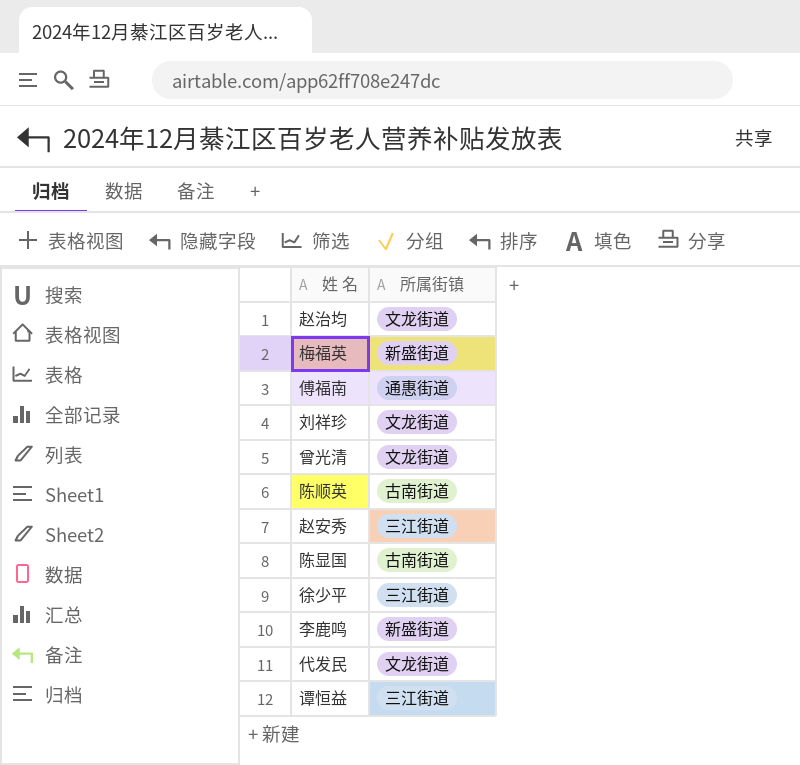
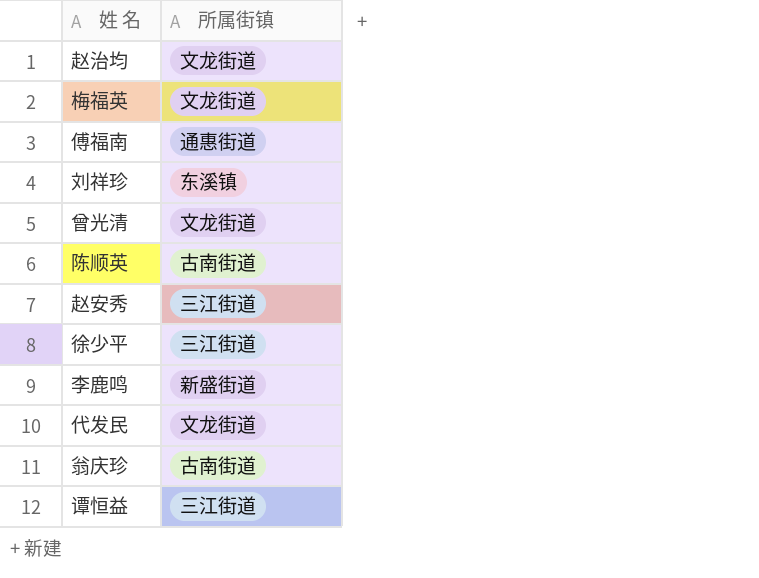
row 陈显国: 古南街道 -> none
梅福英 | 所属街镇: 新盛街道 -> 文龙街道
刘祥珍 | 所属街镇: 文龙街道 -> 东溪镇
row 翁庆珍: none -> 古南街道

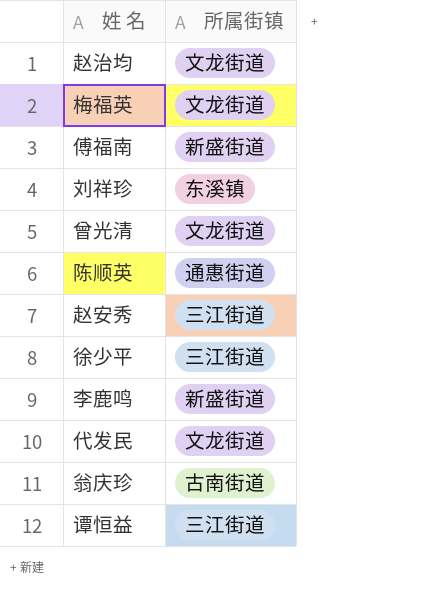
傅福南 | 所属街镇: 通惠街道 -> 新盛街道
陈顺英 | 所属街镇: 古南街道 -> 通惠街道

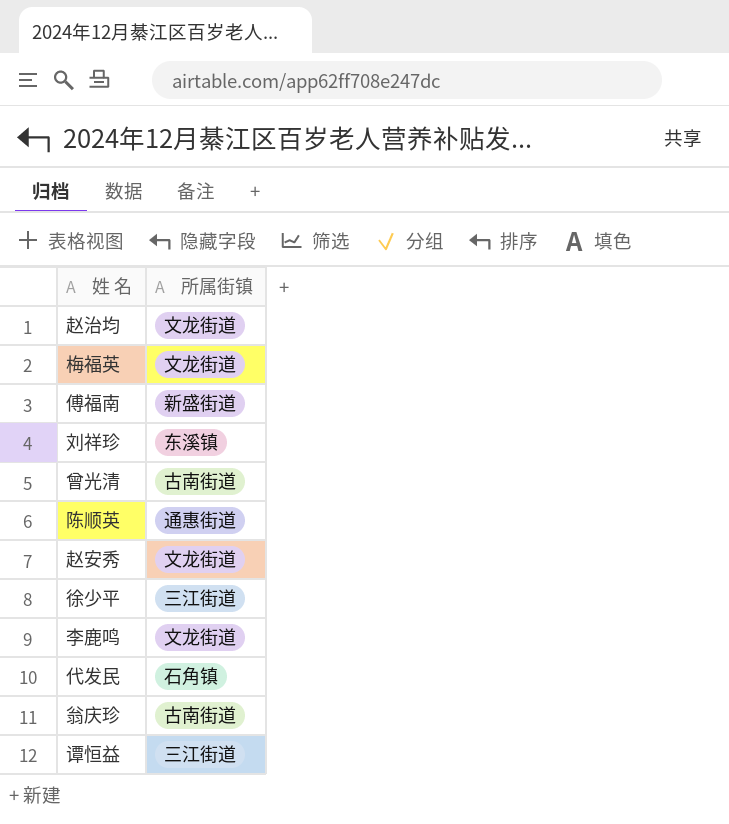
曾光清 | 所属街镇: 文龙街道 -> 古南街道
赵安秀 | 所属街镇: 三江街道 -> 文龙街道
李鹿鸣 | 所属街镇: 新盛街道 -> 文龙街道
代发民 | 所属街镇: 文龙街道 -> 石角镇

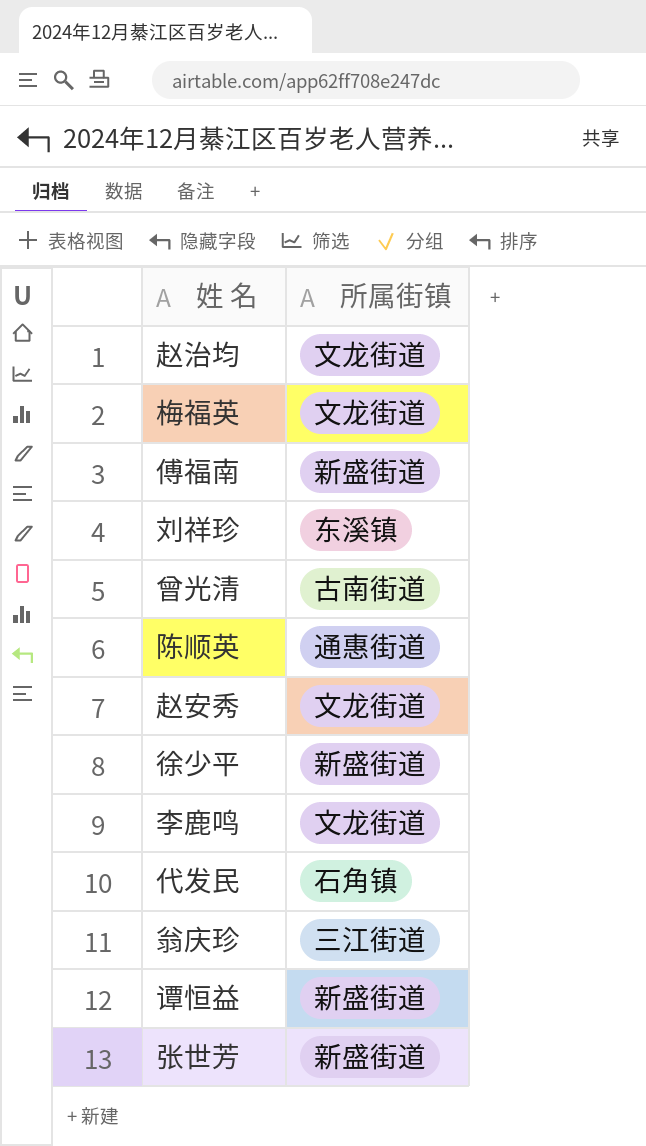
徐少平 | 所属街镇: 三江街道 -> 新盛街道
翁庆珍 | 所属街镇: 古南街道 -> 三江街道
谭恒益 | 所属街镇: 三江街道 -> 新盛街道
row 张世芳: none -> 新盛街道

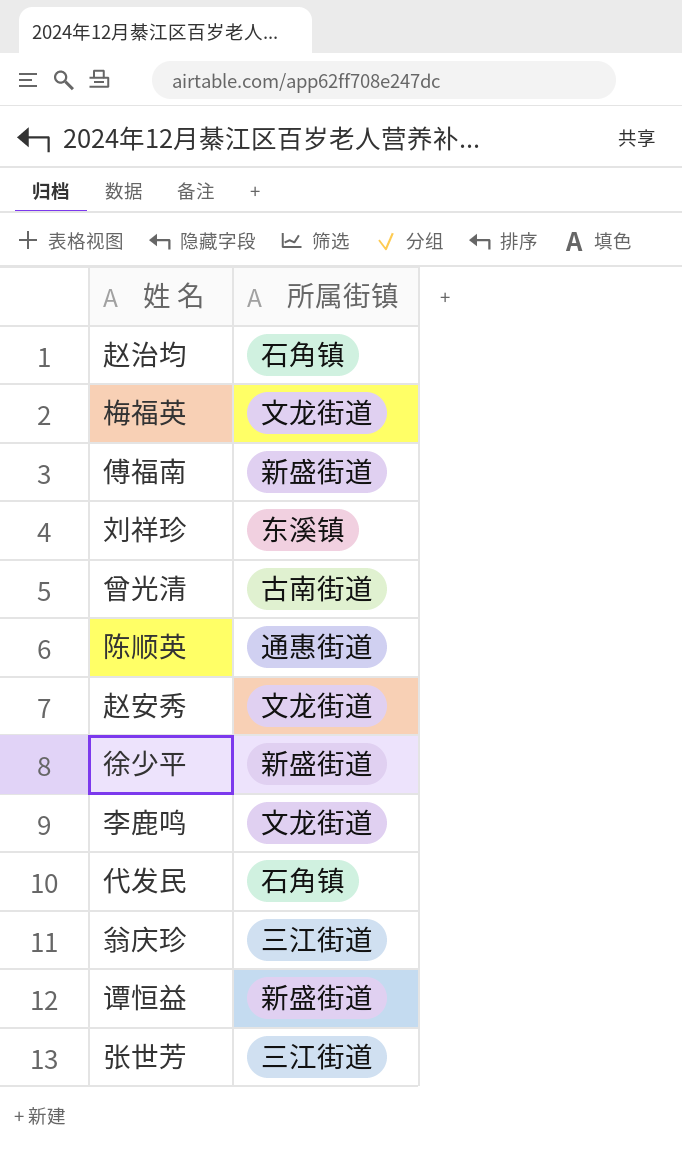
赵治均 | 所属街镇: 文龙街道 -> 石角镇
张世芳 | 所属街镇: 新盛街道 -> 三江街道

